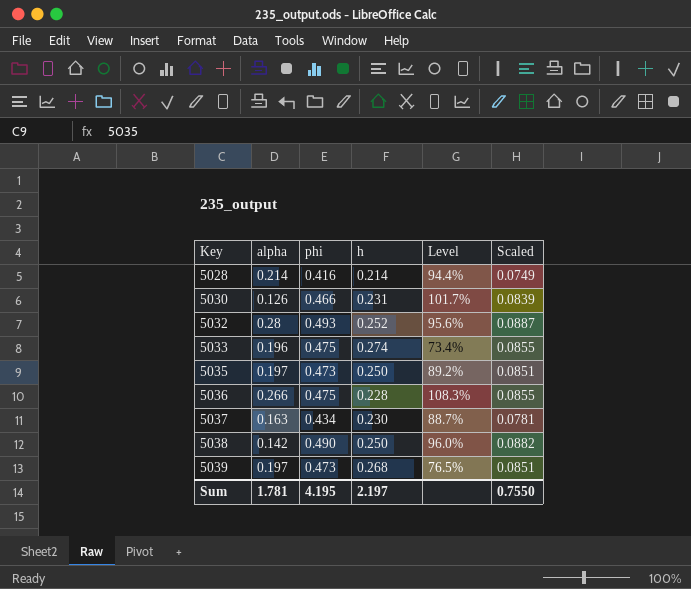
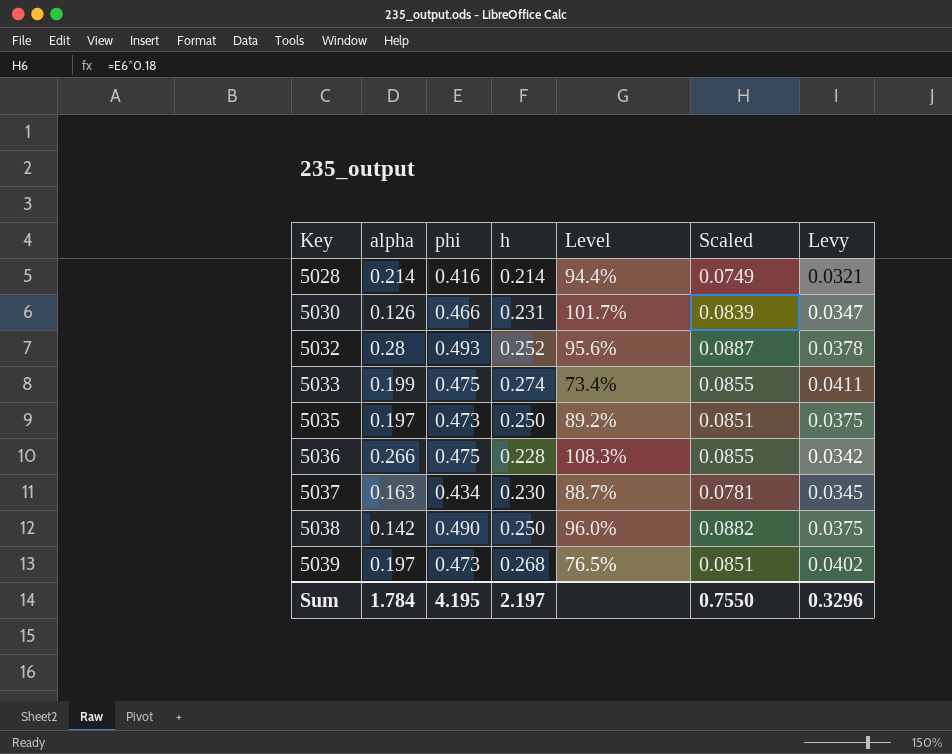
column Levy | formula: none -> [h] * 0.15
5033 | alpha: 0.196 -> 0.199
Sum | alpha: 1.781 -> 1.784

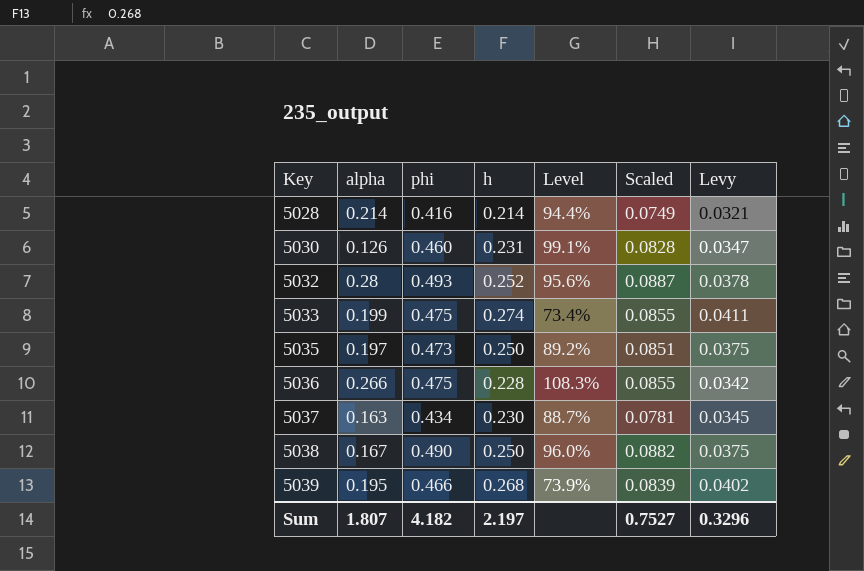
5030 | phi: 0.466 -> 0.460
5030 | Level: 101.7% -> 99.1%
5030 | Scaled: 0.0839 -> 0.0828
5038 | alpha: 0.142 -> 0.167
5039 | alpha: 0.197 -> 0.195
5039 | phi: 0.473 -> 0.466
5039 | Level: 76.5% -> 73.9%
5039 | Scaled: 0.0851 -> 0.0839
Sum | alpha: 1.784 -> 1.807
Sum | phi: 4.195 -> 4.182
Sum | Scaled: 0.7550 -> 0.7527

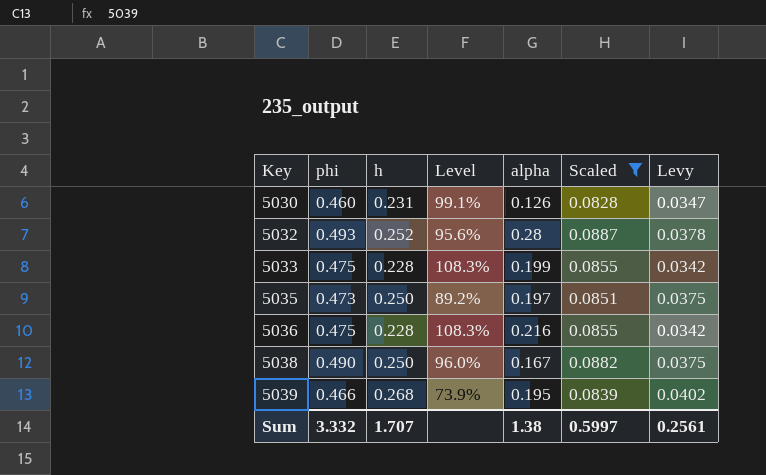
filter: none -> Scaled >= 0.0828
column alpha | position: 2 -> 5
5033 | h: 0.274 -> 0.228
5033 | Level: 73.4% -> 108.3%
5033 | Levy: 0.0411 -> 0.0342
5036 | alpha: 0.266 -> 0.216
Sum | phi: 4.182 -> 3.332
Sum | h: 2.197 -> 1.707
Sum | alpha: 1.807 -> 1.38
Sum | Scaled: 0.7527 -> 0.5997
Sum | Levy: 0.3296 -> 0.2561

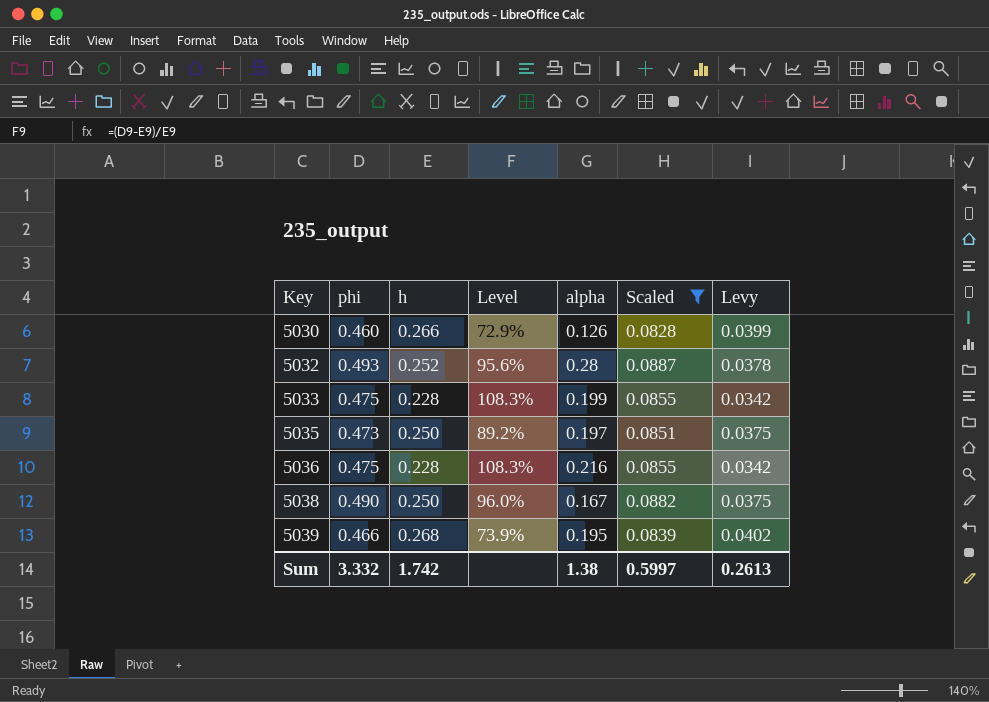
5030 | h: 0.231 -> 0.266
5030 | Level: 99.1% -> 72.9%
5030 | Levy: 0.0347 -> 0.0399
Sum | h: 1.707 -> 1.742
Sum | Levy: 0.2561 -> 0.2613

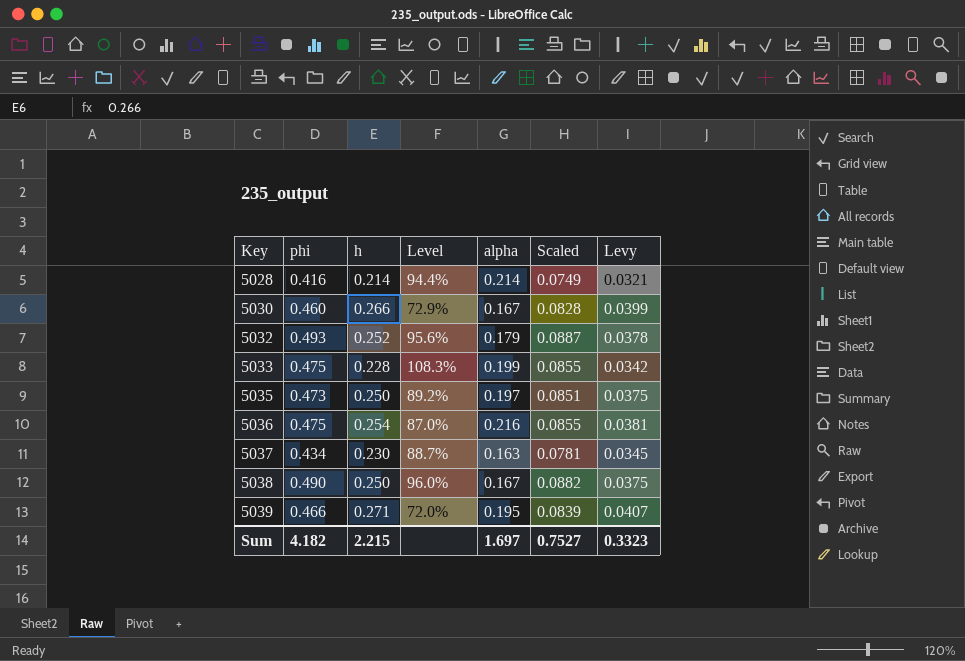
filter: Scaled >= 0.0828 -> none
5030 | alpha: 0.126 -> 0.167
5032 | alpha: 0.28 -> 0.179
5036 | h: 0.228 -> 0.254
5036 | Level: 108.3% -> 87.0%
5036 | Levy: 0.0342 -> 0.0381
5039 | h: 0.268 -> 0.271
5039 | Level: 73.9% -> 72.0%
5039 | Levy: 0.0402 -> 0.0407
Sum | phi: 3.332 -> 4.182
Sum | h: 1.742 -> 2.215
Sum | alpha: 1.38 -> 1.697
Sum | Scaled: 0.5997 -> 0.7527
Sum | Levy: 0.2613 -> 0.3323

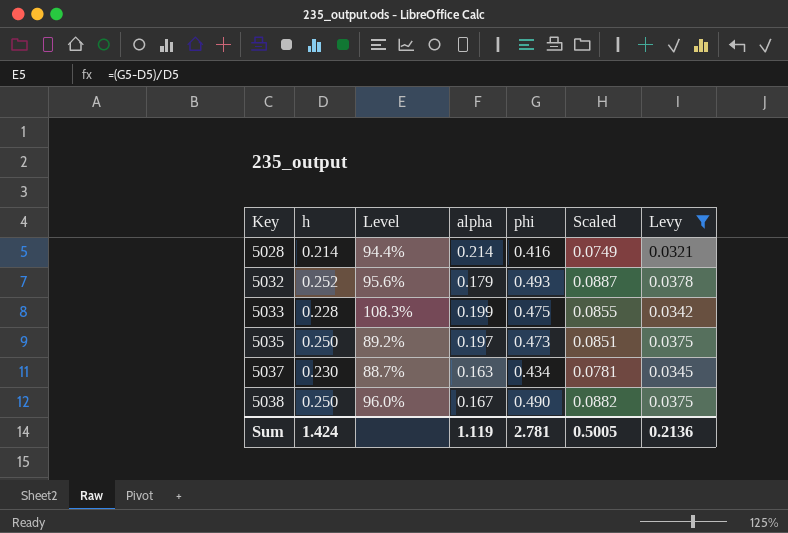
filter: none -> Levy <= 0.0378
column phi | position: 2 -> 5
Sum | h: 2.215 -> 1.424
Sum | alpha: 1.697 -> 1.119
Sum | phi: 4.182 -> 2.781
Sum | Scaled: 0.7527 -> 0.5005
Sum | Levy: 0.3323 -> 0.2136

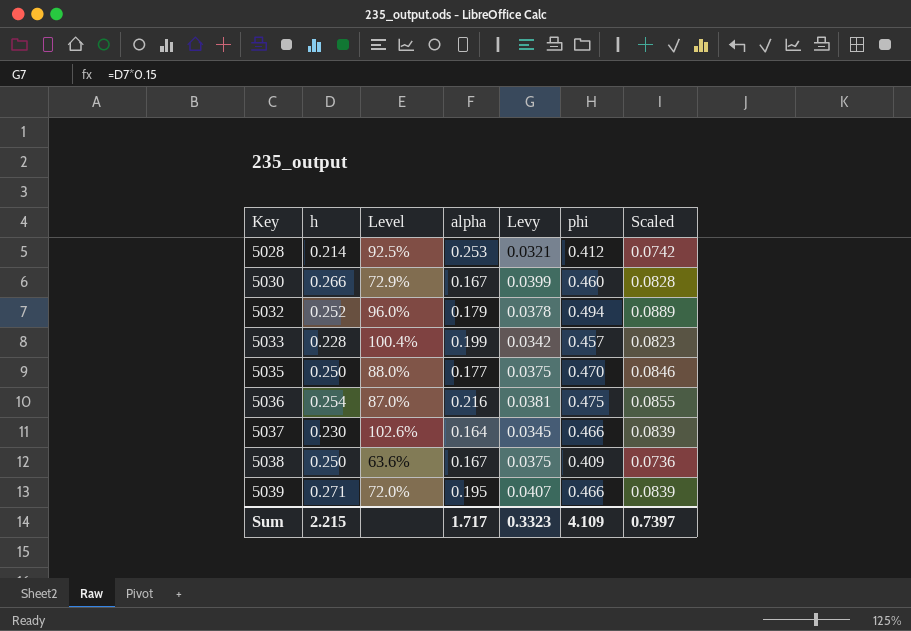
filter: Levy <= 0.0378 -> none
column Levy | position: 7 -> 5
5028 | Level: 94.4% -> 92.5%
5028 | alpha: 0.214 -> 0.253
5028 | phi: 0.416 -> 0.412
5028 | Scaled: 0.0749 -> 0.0742
5032 | Level: 95.6% -> 96.0%
5032 | phi: 0.493 -> 0.494
5032 | Scaled: 0.0887 -> 0.0889
5033 | Level: 108.3% -> 100.4%
5033 | phi: 0.475 -> 0.457
5033 | Scaled: 0.0855 -> 0.0823
5035 | Level: 89.2% -> 88.0%
5035 | alpha: 0.197 -> 0.177
5035 | phi: 0.473 -> 0.470
5035 | Scaled: 0.0851 -> 0.0846
5037 | Level: 88.7% -> 102.6%
5037 | alpha: 0.163 -> 0.164
5037 | phi: 0.434 -> 0.466
5037 | Scaled: 0.0781 -> 0.0839
5038 | Level: 96.0% -> 63.6%
5038 | phi: 0.490 -> 0.409
5038 | Scaled: 0.0882 -> 0.0736
Sum | h: 1.424 -> 2.215
Sum | alpha: 1.119 -> 1.717
Sum | Levy: 0.2136 -> 0.3323
Sum | phi: 2.781 -> 4.109
Sum | Scaled: 0.5005 -> 0.7397

